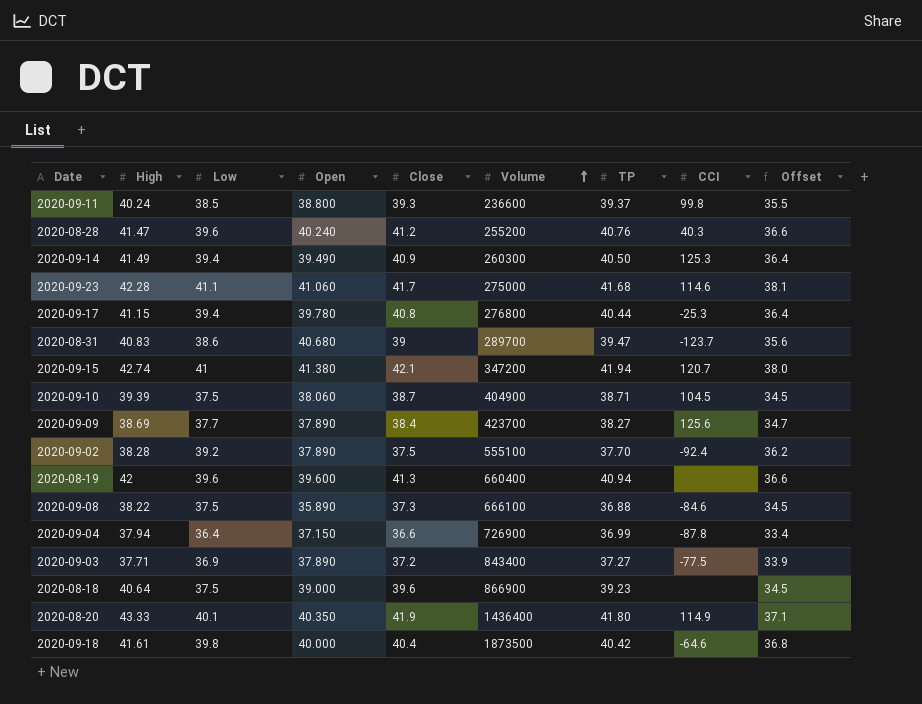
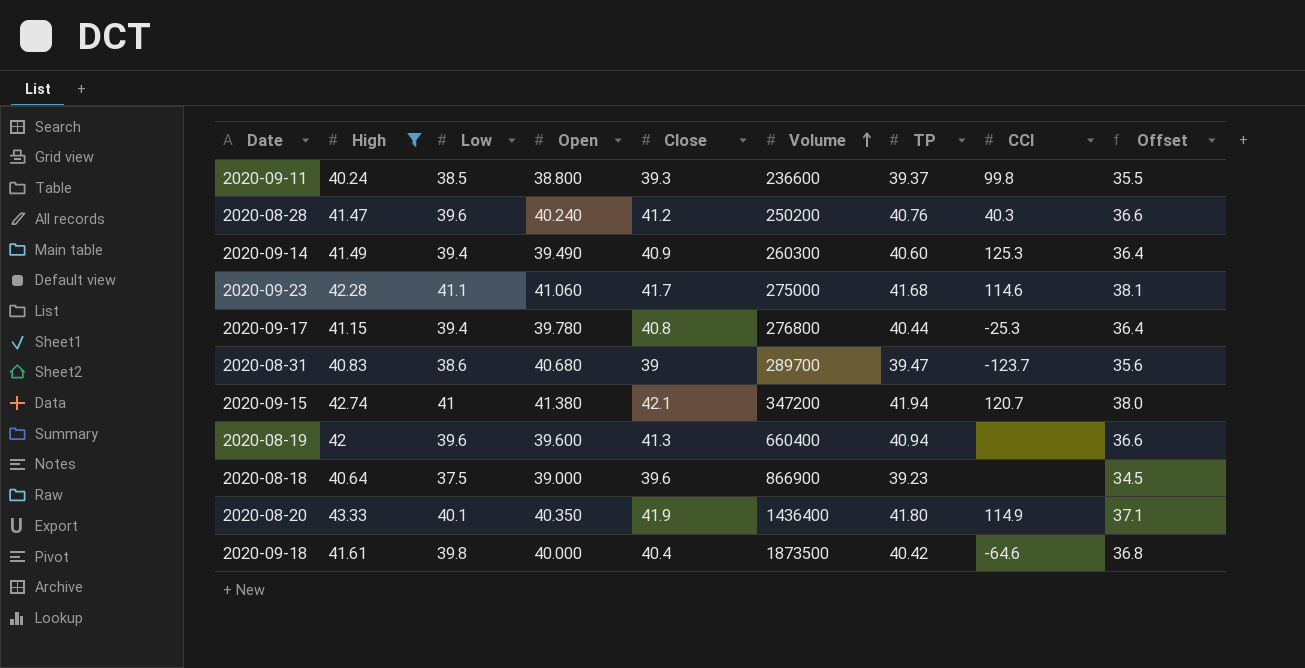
filter: none -> High >= 40.24
2020-08-28 | Volume: 255200 -> 250200
2020-09-14 | TP: 40.50 -> 40.60

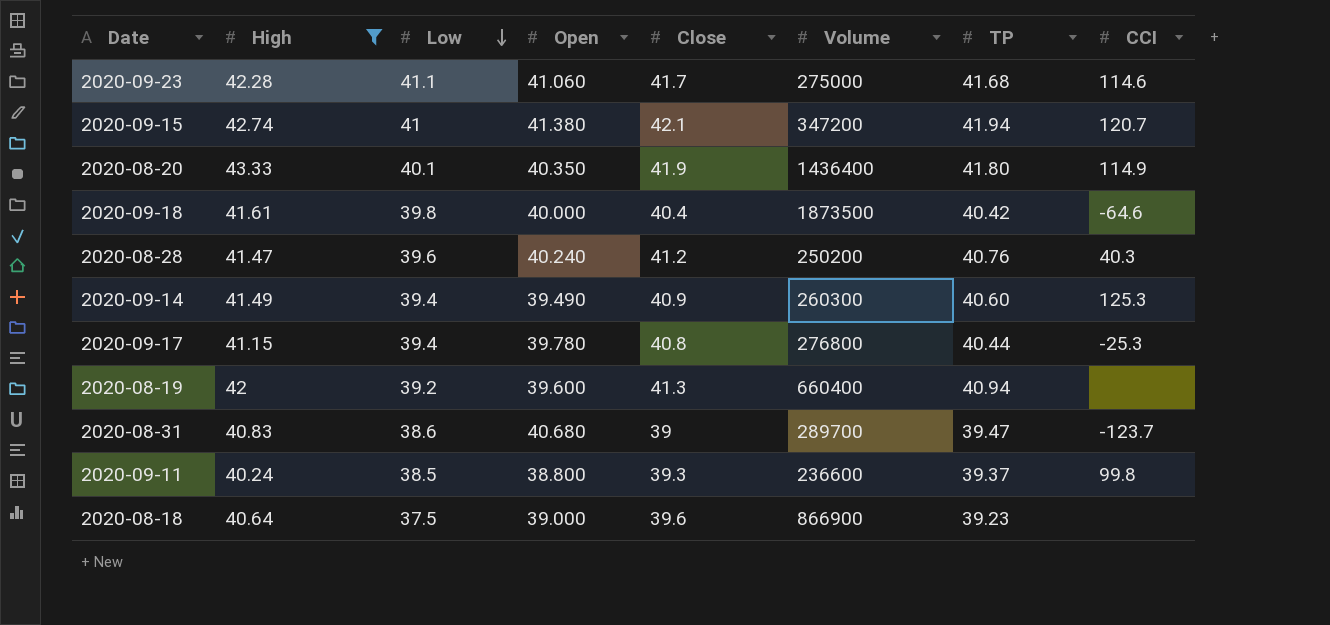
row order: Volume ascending -> Low descending
column Offset | formula: [Low] - 3 -> none
2020-08-19 | Low: 39.6 -> 39.2

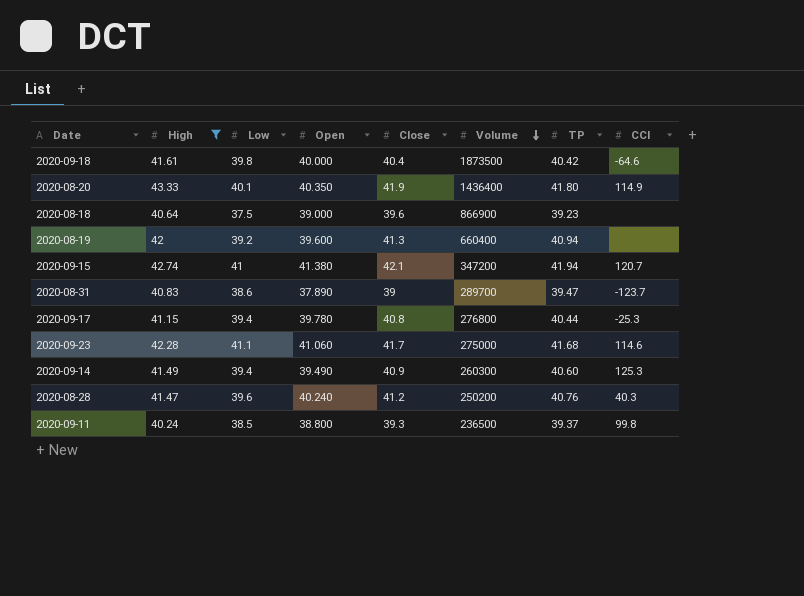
row order: Low descending -> Volume descending
2020-08-31 | Open: 40.680 -> 37.890
2020-09-11 | Volume: 236600 -> 236500

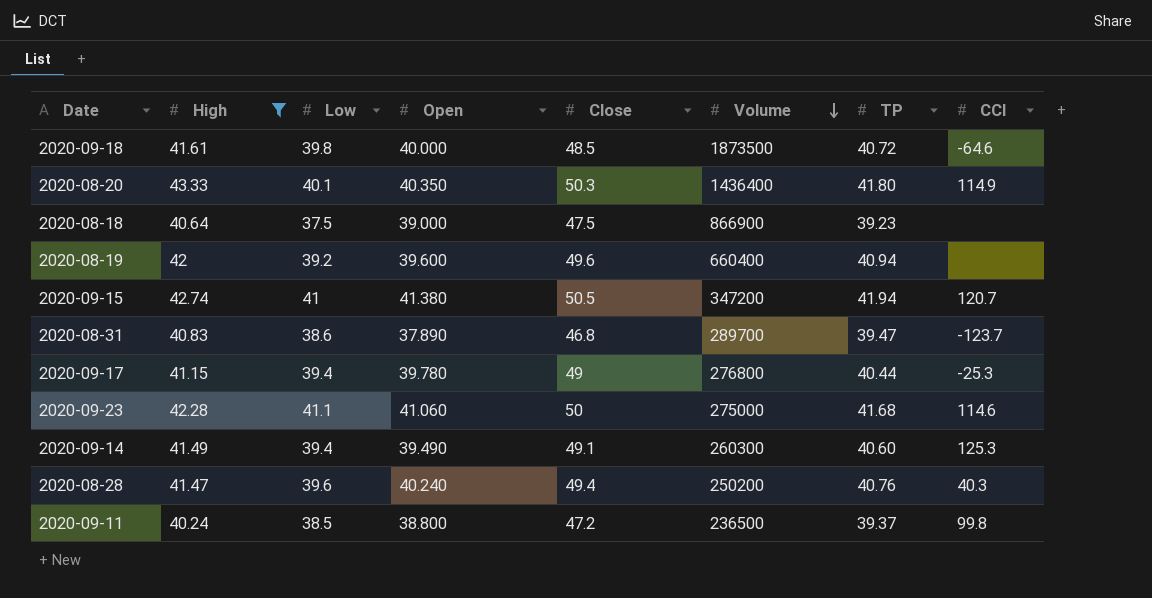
2020-09-18 | Close: 40.4 -> 48.5
2020-09-18 | TP: 40.42 -> 40.72
2020-08-20 | Close: 41.9 -> 50.3
2020-08-18 | Close: 39.6 -> 47.5
2020-08-19 | Close: 41.3 -> 49.6
2020-09-15 | Close: 42.1 -> 50.5
2020-08-31 | Close: 39 -> 46.8
2020-09-17 | Close: 40.8 -> 49
2020-09-23 | Close: 41.7 -> 50
2020-09-14 | Close: 40.9 -> 49.1
2020-08-28 | Close: 41.2 -> 49.4
2020-09-11 | Close: 39.3 -> 47.2

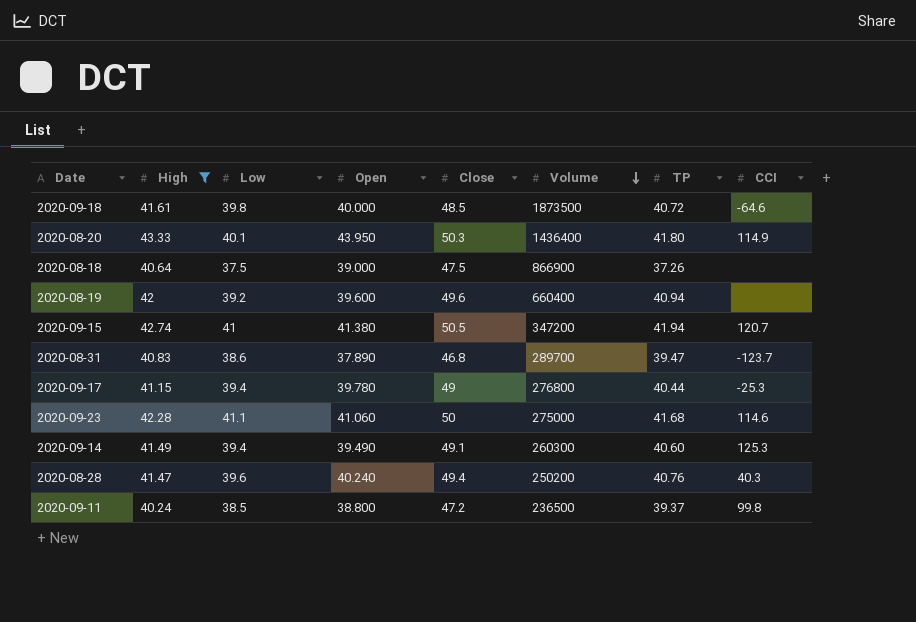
2020-08-20 | Open: 40.350 -> 43.950
2020-08-18 | TP: 39.23 -> 37.26

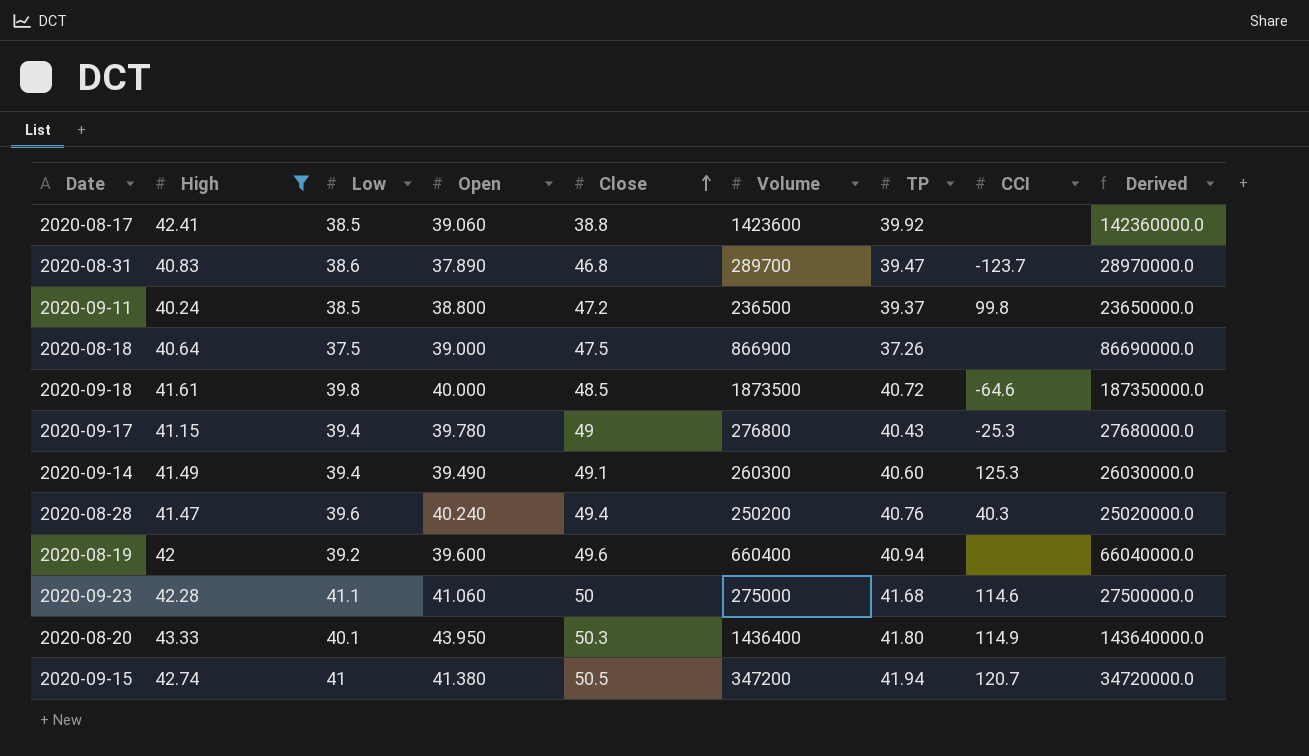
row order: Volume descending -> Close ascending
column Derived | formula: none -> [Volume] * 100
row 2020-08-17: none -> 42.41 | 38.5 | 39.060 | 38.8 | 1423600 | 39.92 | none | 142360000.0
2020-09-17 | TP: 40.44 -> 40.43

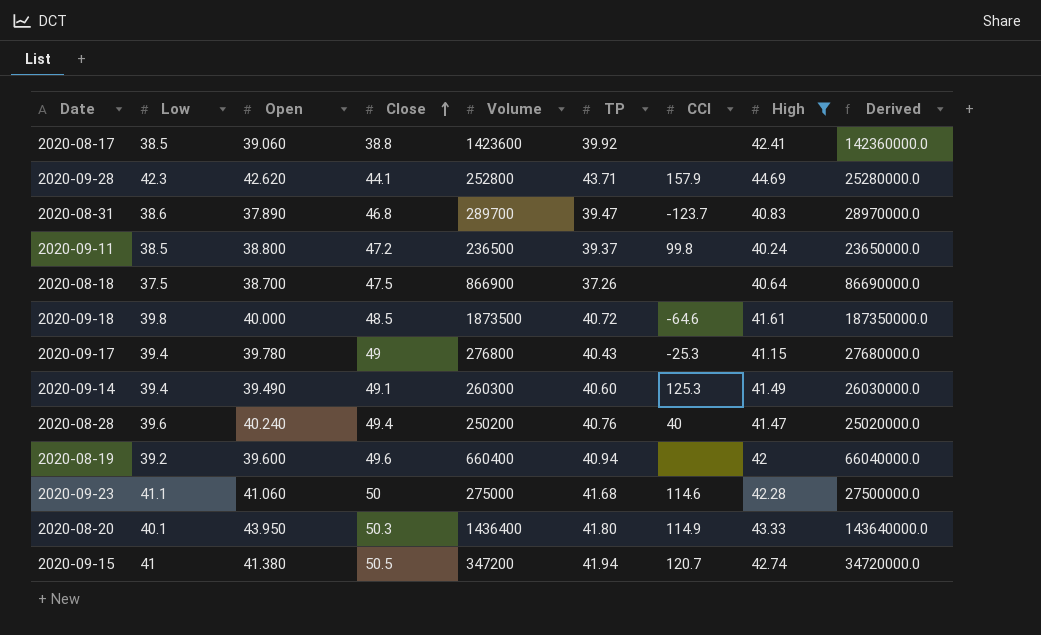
column High | position: 2 -> 8
row 2020-09-28: none -> 42.3 | 42.620 | 44.1 | 252800 | 43.71 | 157.9 | 44.69 | 25280000.0
2020-08-18 | Open: 39.000 -> 38.700
2020-08-28 | CCI: 40.3 -> 40

